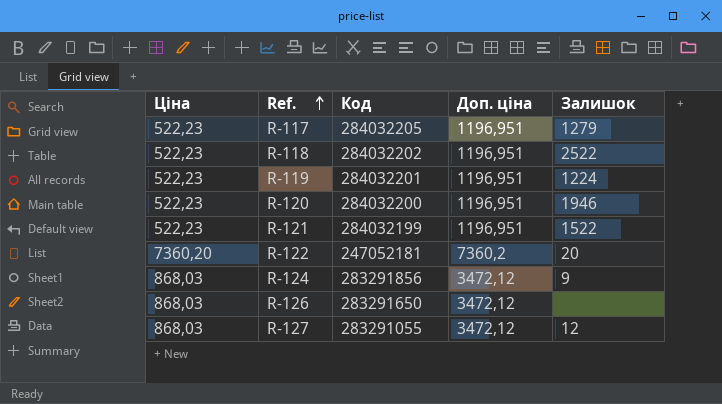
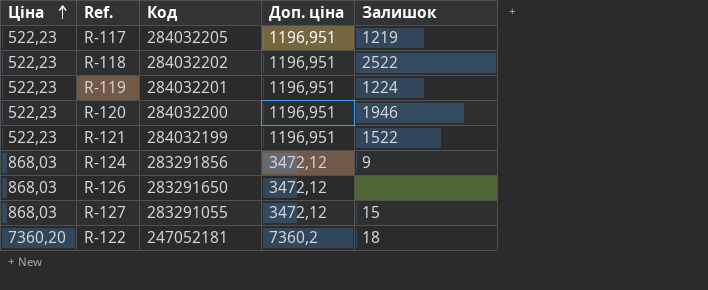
row order: Ref. ascending -> Ціна ascending
R-117 | Залишок: 1279 -> 1219
R-127 | Залишок: 12 -> 15
R-122 | Залишок: 20 -> 18

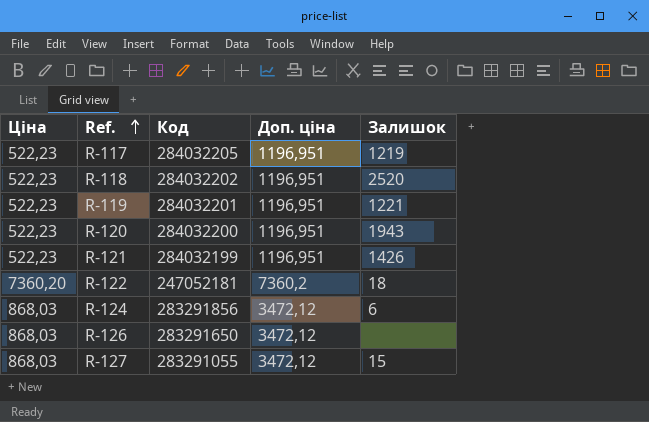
row order: Ціна ascending -> Ref. ascending
R-118 | Залишок: 2522 -> 2520
R-119 | Залишок: 1224 -> 1221
R-120 | Залишок: 1946 -> 1943
R-121 | Залишок: 1522 -> 1426
R-124 | Залишок: 9 -> 6

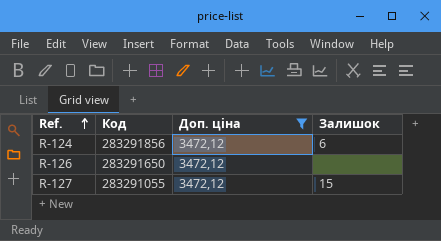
filter: none -> Доп. ціна = 3472,12
column Ціна | position: 1 -> none

